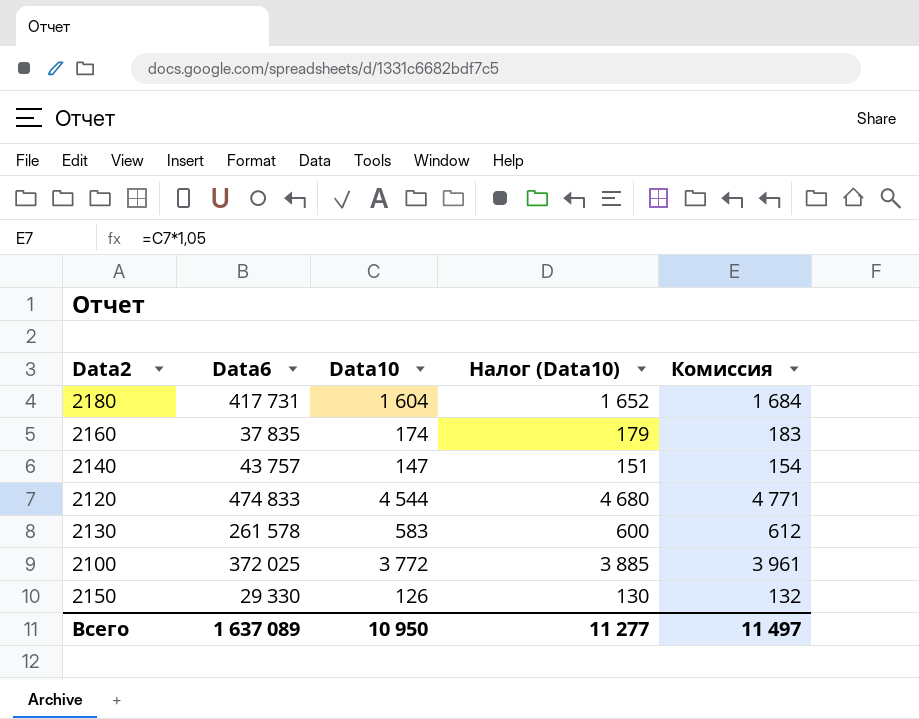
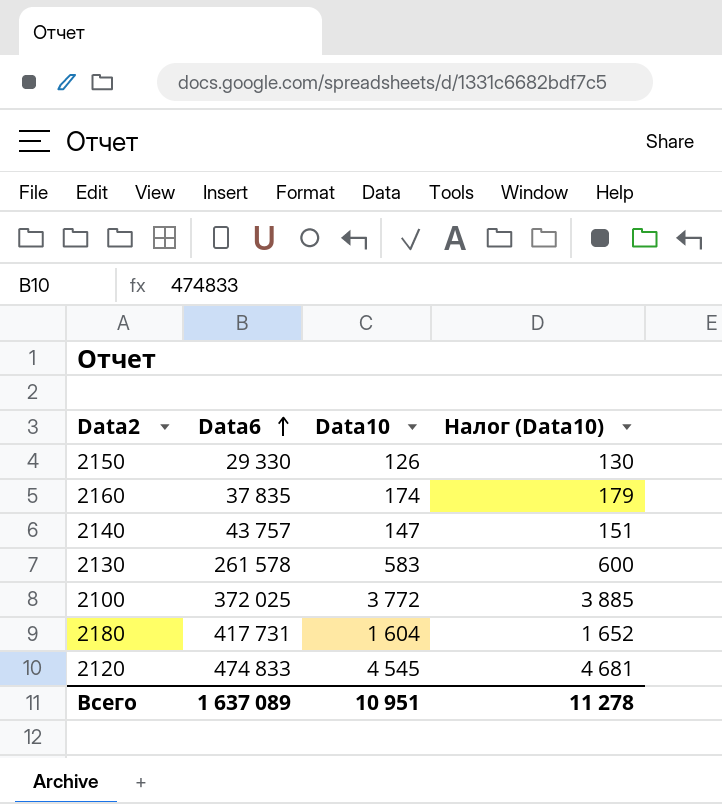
row order: none -> Data6 ascending
column Комиссия | formula: [Data10] * 1,05 -> none
2120 | Data10: 4 544 -> 4 545
2120 | Налог (Data10): 4 680 -> 4 681
Всего | Data10: 10 950 -> 10 951
Всего | Налог (Data10): 11 277 -> 11 278

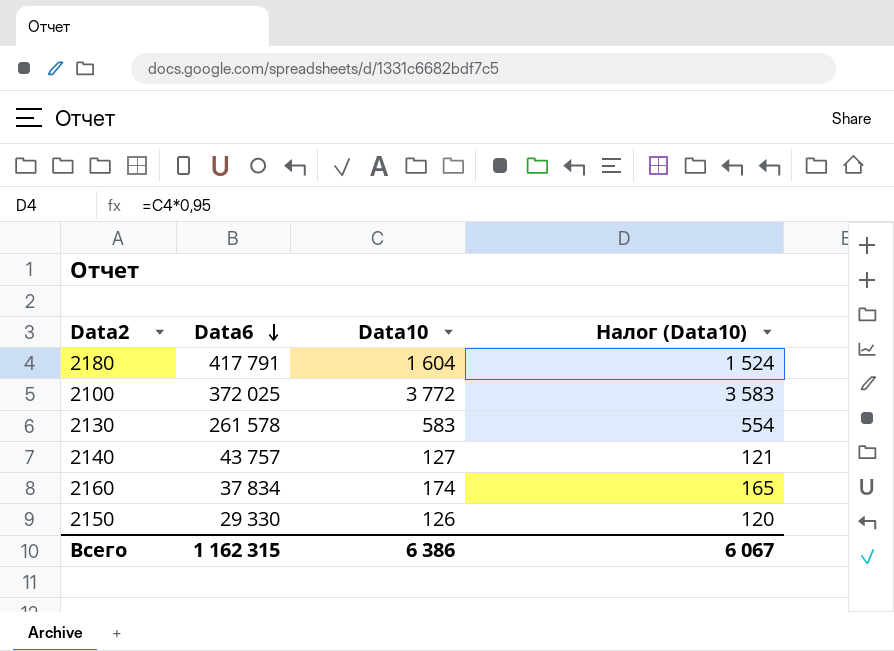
row order: Data6 ascending -> Data6 descending
column Налог (Data10) | formula: [Data10] * 1,03 -> [Data10] * 0,95
row 2120: 474 833 | 4 545 | 4 681 -> none
2180 | Data6: 417 731 -> 417 791
2140 | Data10: 147 -> 127
2160 | Data6: 37 835 -> 37 834
Всего | Data6: 1 637 089 -> 1 162 315
Всего | Data10: 10 951 -> 6 386
Всего | Налог (Data10): 11 278 -> 6 067

